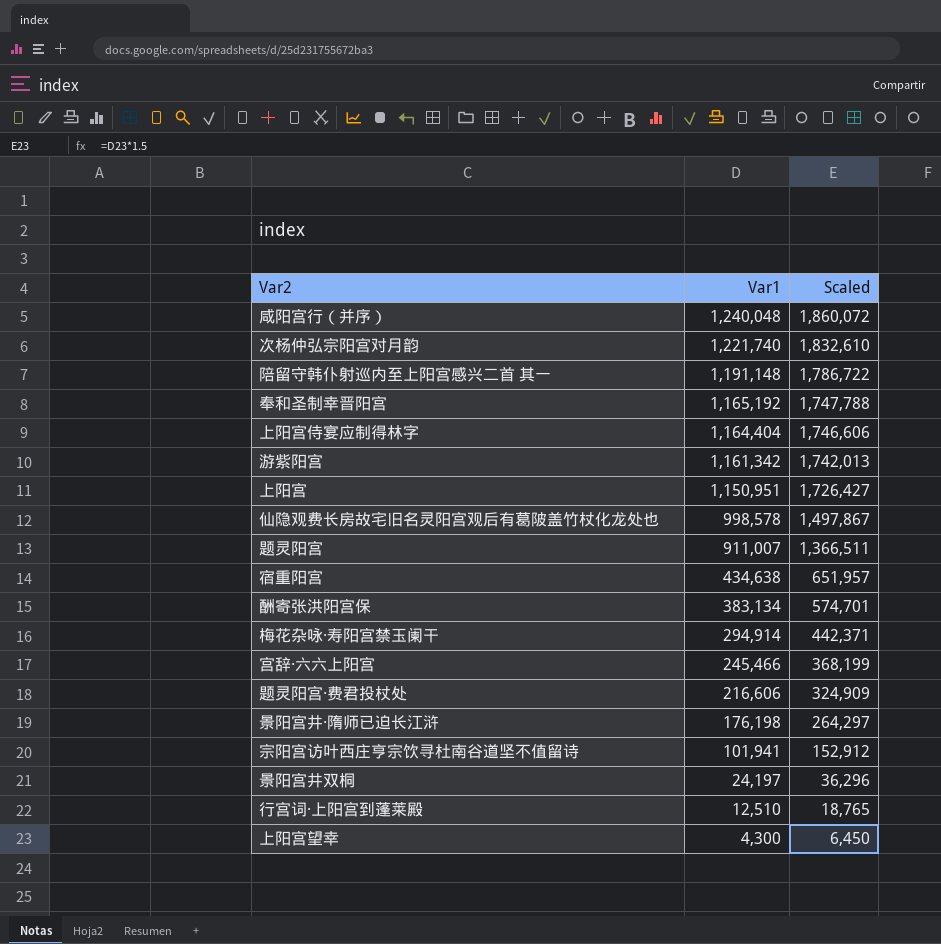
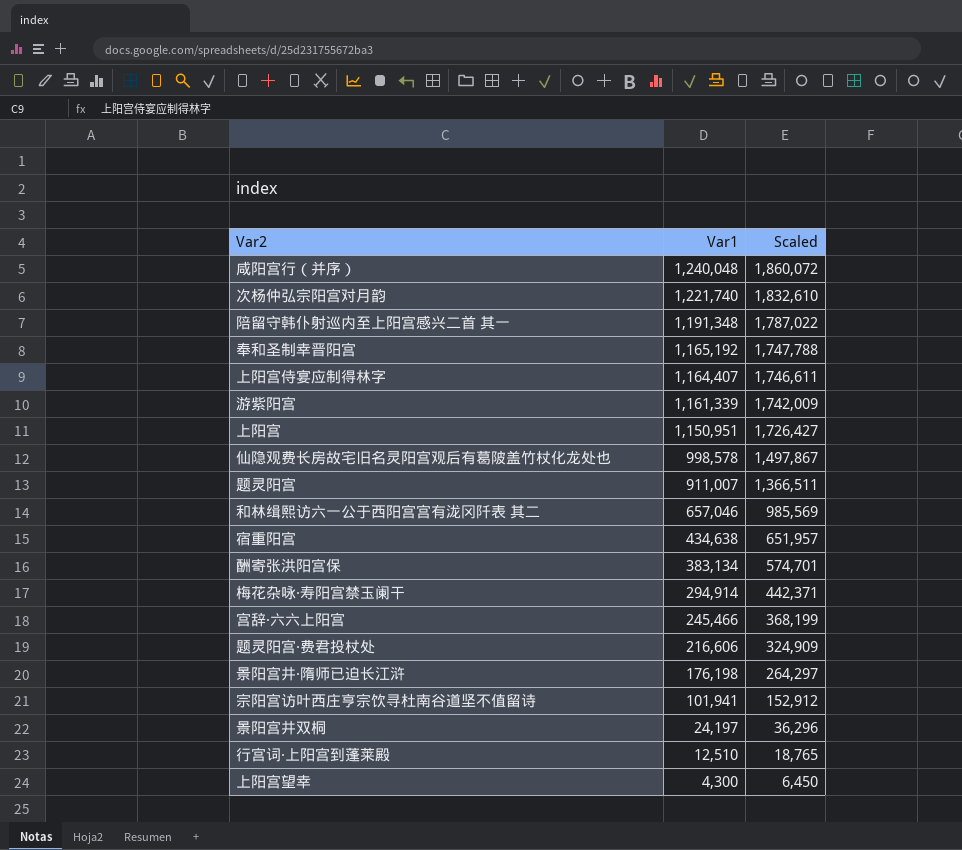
陪留守韩仆射巡内至上阳宫感兴二首 其一 | Var1: 1,191,148 -> 1,191,348
陪留守韩仆射巡内至上阳宫感兴二首 其一 | Scaled: 1,786,722 -> 1,787,022
上阳宫侍宴应制得林字 | Var1: 1,164,404 -> 1,164,407
上阳宫侍宴应制得林字 | Scaled: 1,746,606 -> 1,746,611
游紫阳宫 | Var1: 1,161,342 -> 1,161,339
游紫阳宫 | Scaled: 1,742,013 -> 1,742,009
row 和林缉熙访六一公于西阳宫宫有泷冈阡表 其二: none -> 657,046 | 985,569

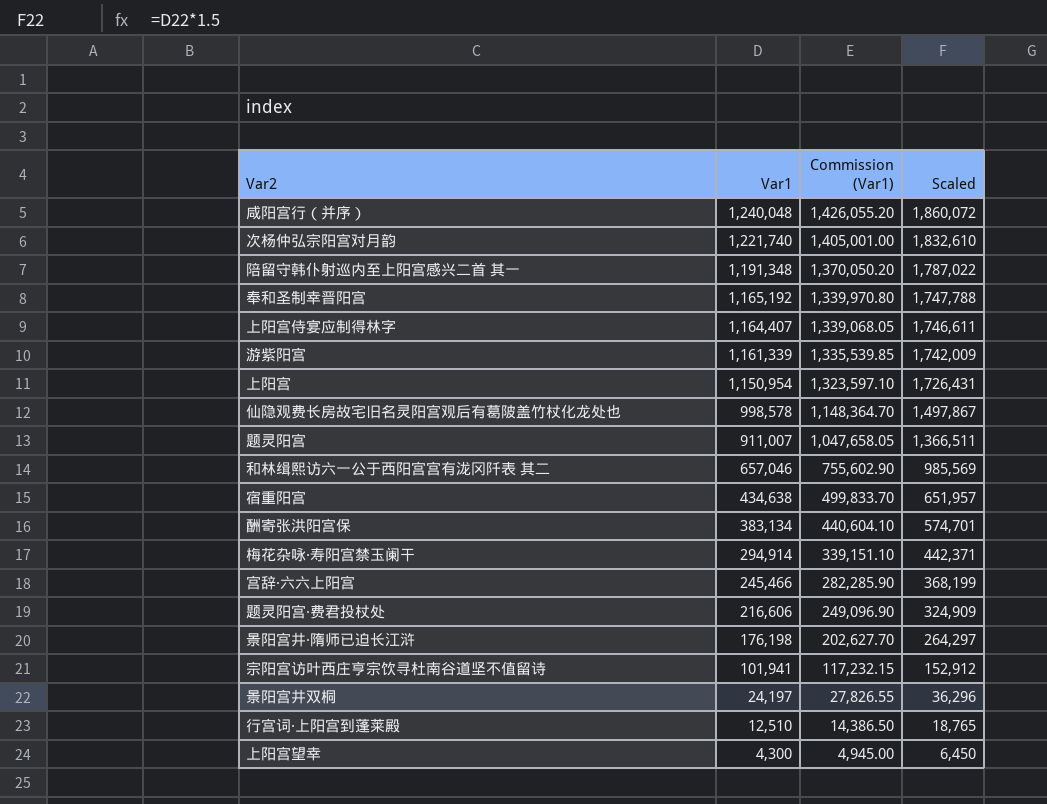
column Commission (Var1) | formula: none -> [Var1] * 1.15
上阳宫 | Var1: 1,150,951 -> 1,150,954
上阳宫 | Scaled: 1,726,427 -> 1,726,431

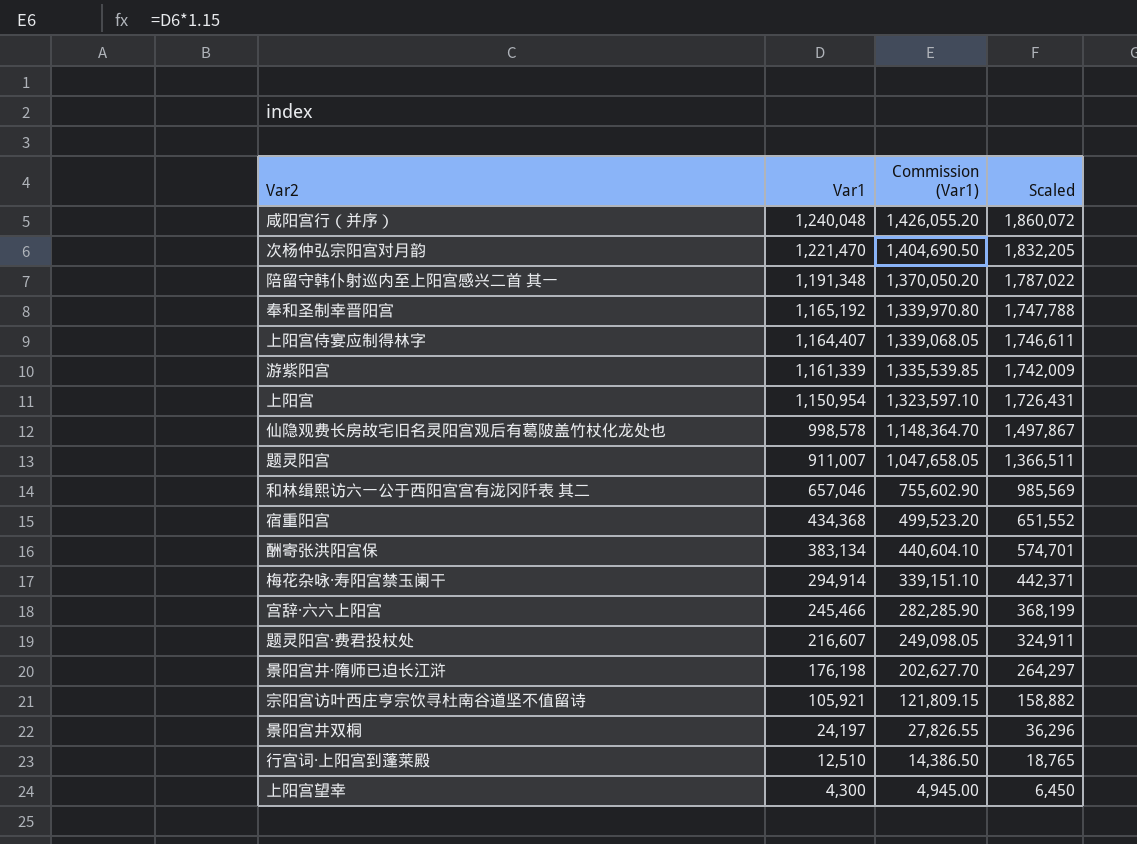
次杨仲弘宗阳宫对月韵 | Var1: 1,221,740 -> 1,221,470
次杨仲弘宗阳宫对月韵 | Commission (Var1): 1,405,001.00 -> 1,404,690.50
次杨仲弘宗阳宫对月韵 | Scaled: 1,832,610 -> 1,832,205
宿重阳宫 | Var1: 434,638 -> 434,368
宿重阳宫 | Commission (Var1): 499,833.70 -> 499,523.20
宿重阳宫 | Scaled: 651,957 -> 651,552
题灵阳宫·费君投杖处 | Var1: 216,606 -> 216,607
题灵阳宫·费君投杖处 | Commission (Var1): 249,096.90 -> 249,098.05
题灵阳宫·费君投杖处 | Scaled: 324,909 -> 324,911
宗阳宫访叶西庄亨宗饮寻杜南谷道坚不值留诗 | Var1: 101,941 -> 105,921
宗阳宫访叶西庄亨宗饮寻杜南谷道坚不值留诗 | Commission (Var1): 117,232.15 -> 121,809.15
宗阳宫访叶西庄亨宗饮寻杜南谷道坚不值留诗 | Scaled: 152,912 -> 158,882

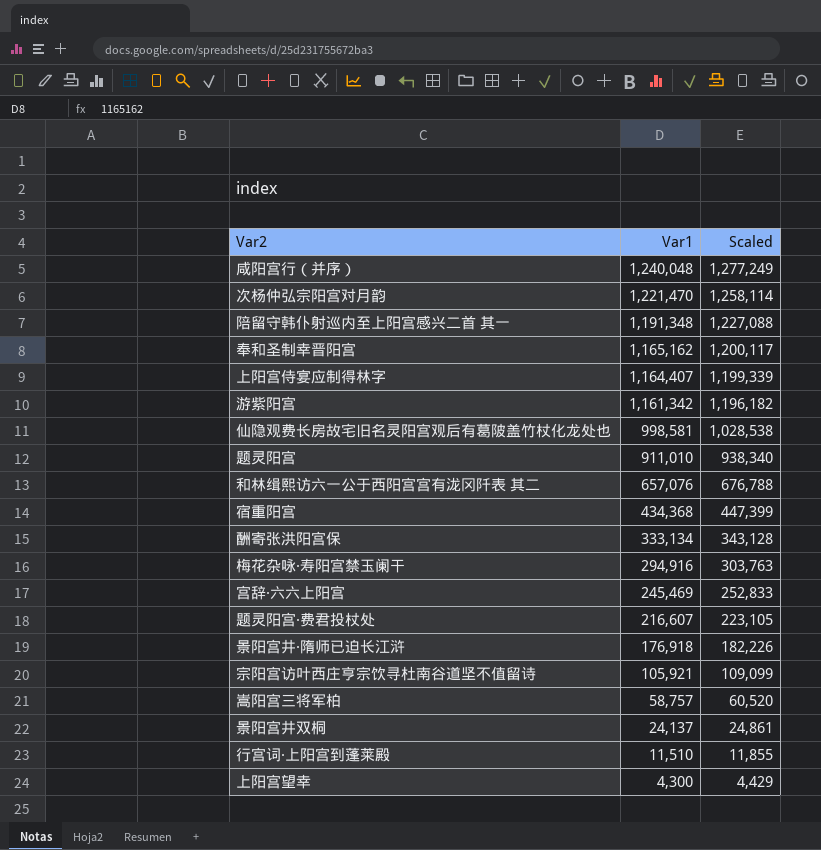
column Commission (Var1) | formula: [Var1] * 1.15 -> none
column Scaled | formula: [Var1] * 1.5 -> [Var1] * 1.03
row 上阳宫: 1,150,954 | 1,323,597.10 | 1,726,431 -> none
奉和圣制幸晋阳宫 | Var1: 1,165,192 -> 1,165,162
游紫阳宫 | Var1: 1,161,339 -> 1,161,342
仙隐观费长房故宅旧名灵阳宫观后有葛陂盖竹杖化龙处也 | Var1: 998,578 -> 998,581
题灵阳宫 | Var1: 911,007 -> 911,010
和林缉熙访六一公于西阳宫宫有泷冈阡表 其二 | Var1: 657,046 -> 657,076
酬寄张洪阳宫保 | Var1: 383,134 -> 333,134
梅花杂咏·寿阳宫禁玉阑干 | Var1: 294,914 -> 294,916
宫辞·六六上阳宫 | Var1: 245,466 -> 245,469
景阳宫井·隋师已迫长江浒 | Var1: 176,198 -> 176,918
row 嵩阳宫三将军柏: none -> 58,757 | 60,520
景阳宫井双桐 | Var1: 24,197 -> 24,137
行宫词·上阳宫到蓬莱殿 | Var1: 12,510 -> 11,510

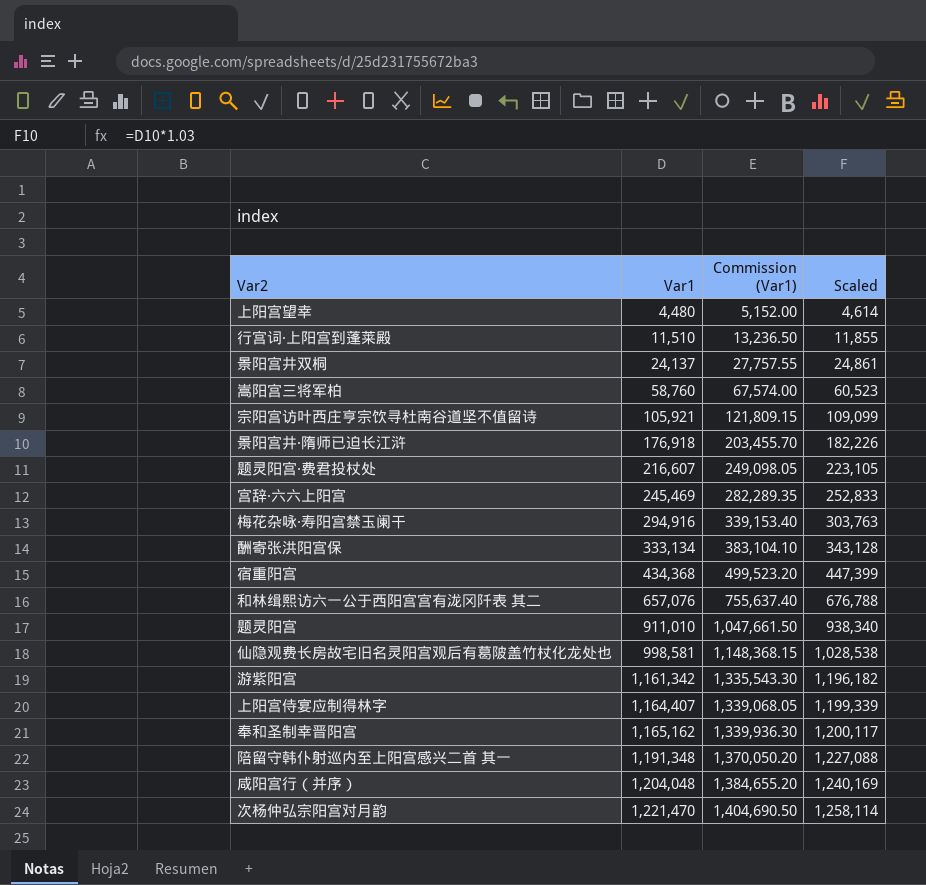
row order: Var1 descending -> Var1 ascending
column Commission (Var1) | formula: none -> [Var1] * 1.15
上阳宫望幸 | Var1: 4,300 -> 4,480
上阳宫望幸 | Scaled: 4,429 -> 4,614
嵩阳宫三将军柏 | Var1: 58,757 -> 58,760
嵩阳宫三将军柏 | Scaled: 60,520 -> 60,523
咸阳宫行（并序） | Var1: 1,240,048 -> 1,204,048
咸阳宫行（并序） | Scaled: 1,277,249 -> 1,240,169

